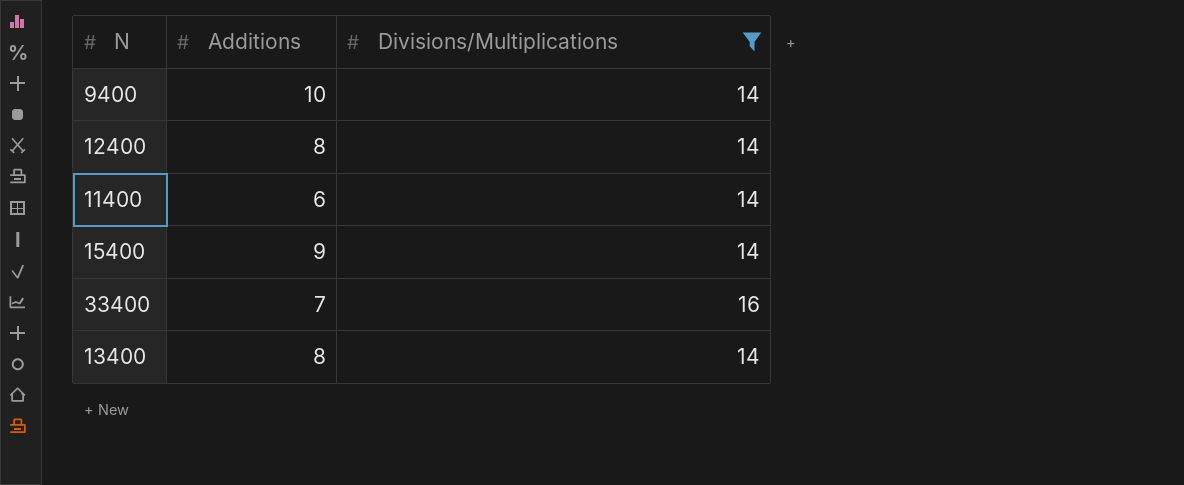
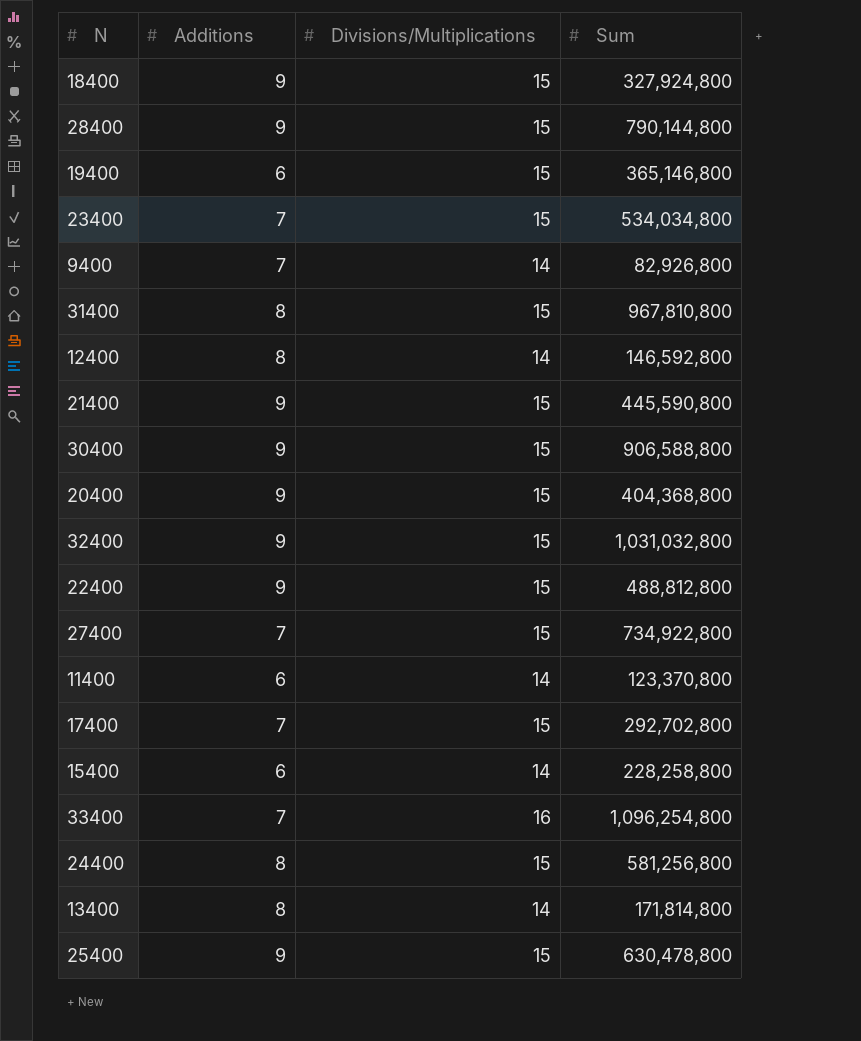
filter: Divisions/Multiplications != 15 -> none
column Sum | position: none -> 4
9400 | Additions: 10 -> 7
15400 | Additions: 9 -> 6

